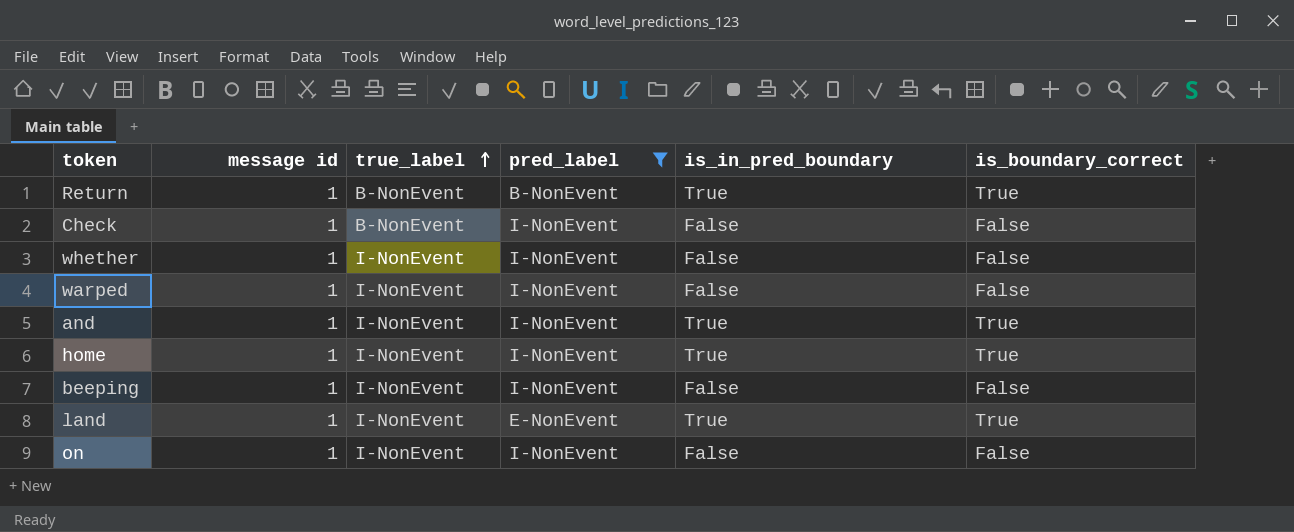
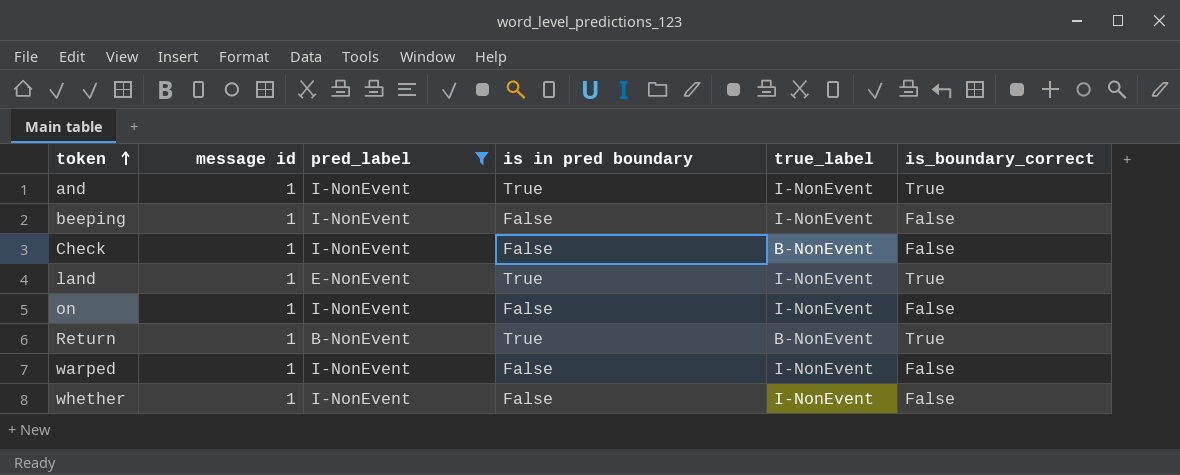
row order: true_label ascending -> token ascending
column name: is_in_pred_boundary -> is in pred boundary
column true_label | position: 3 -> 5
row home: 1 | I-NonEvent | I-NonEvent | True | True -> none

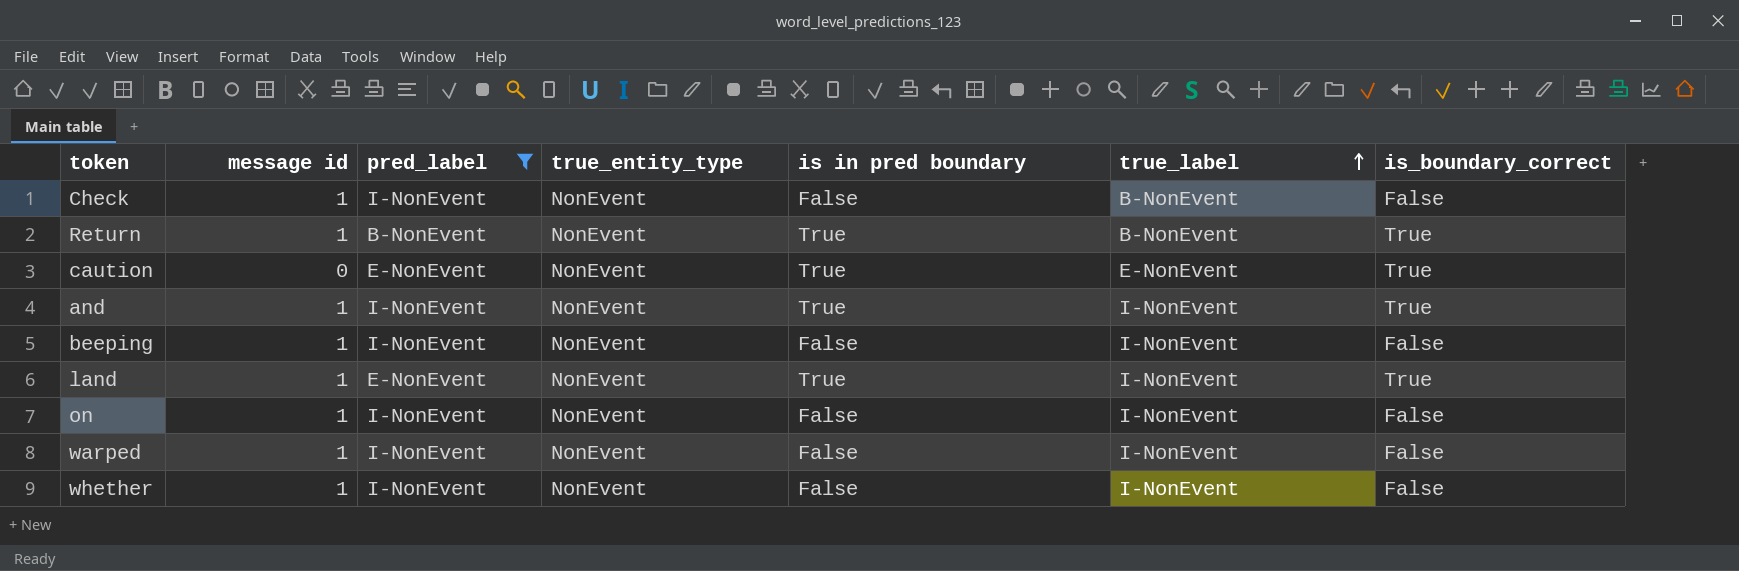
row order: token ascending -> true_label ascending
column true_entity_type | position: none -> 4
row caution: none -> 0 | E-NonEvent | NonEvent | True | E-NonEvent | True

